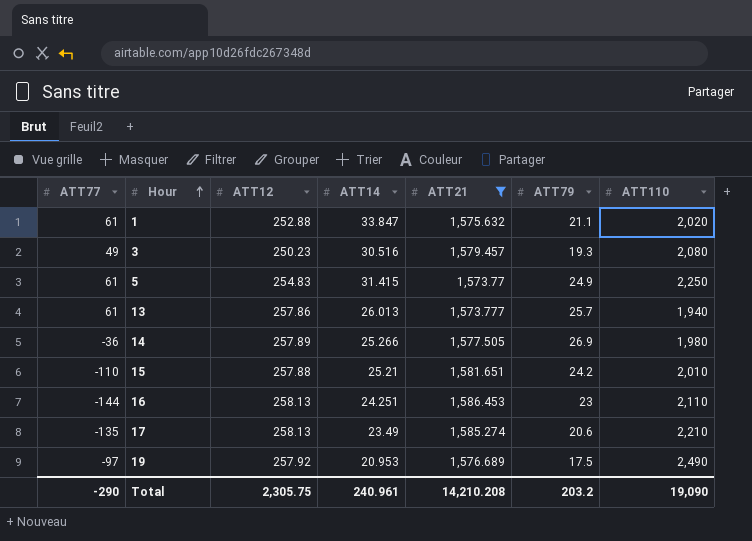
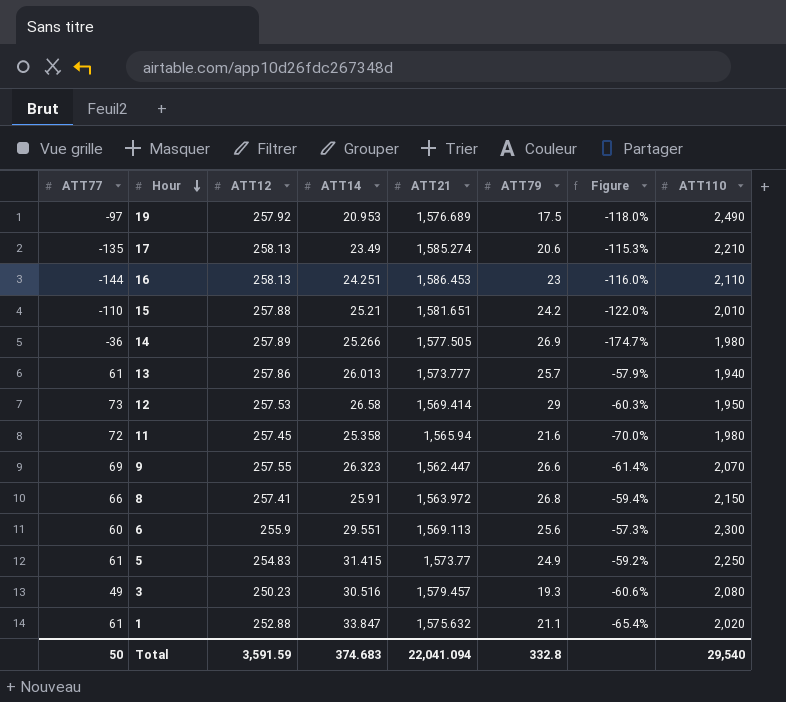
filter: ATT21 >= 1,573.77 -> none
row order: Hour ascending -> Hour descending
column Figure | formula: none -> ([ATT79] - [ATT77]) / [ATT77]
Total | ATT77: -290 -> 50
Total | ATT12: 2,305.75 -> 3,591.59
Total | ATT14: 240.961 -> 374.683
Total | ATT21: 14,210.208 -> 22,041.094
Total | ATT79: 203.2 -> 332.8
Total | ATT110: 19,090 -> 29,540

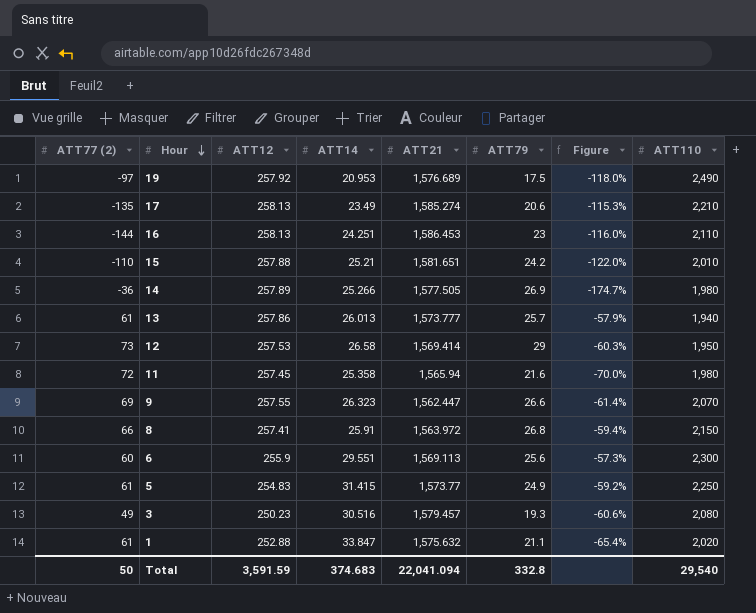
column name: ATT77 -> ATT77 (2)

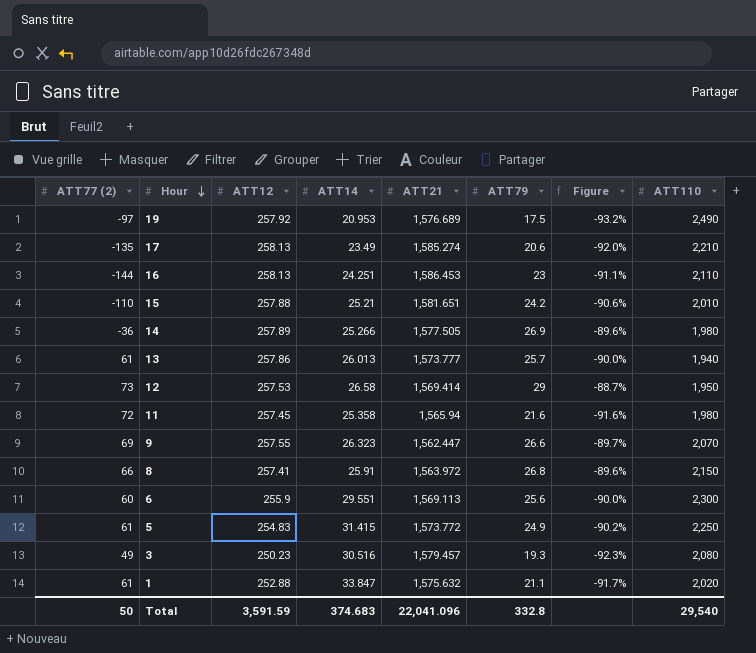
column Figure | formula: ([ATT79] - [ATT77 (2)]) / [ATT77 (2)] -> ([ATT79] - [ATT12]) / [ATT12]
5 | ATT21: 1,573.77 -> 1,573.772
Total | ATT21: 22,041.094 -> 22,041.096

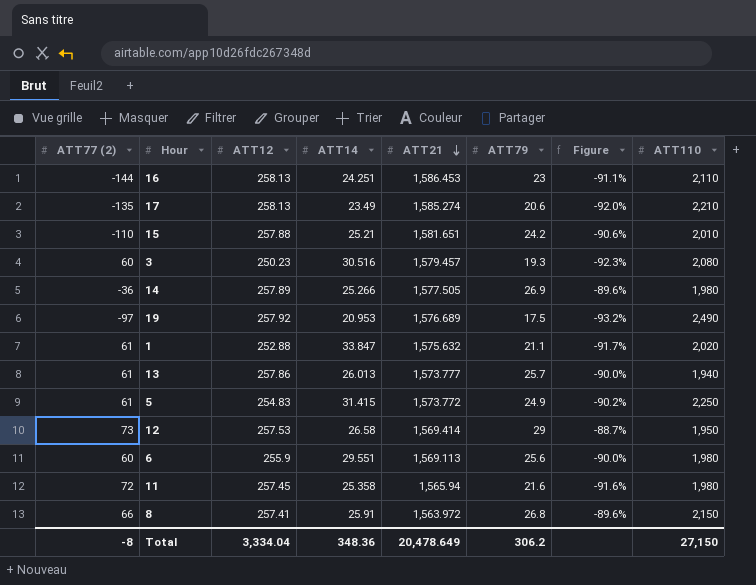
row order: Hour descending -> ATT21 descending
row 9: 69 | 257.55 | 26.323 | 1,562.447 | 26.6 | -89.7% | 2,070 -> none
3 | ATT77 (2): 49 -> 60
6 | ATT110: 2,300 -> 1,980
Total | ATT77 (2): 50 -> -8
Total | ATT12: 3,591.59 -> 3,334.04
Total | ATT14: 374.683 -> 348.36
Total | ATT21: 22,041.096 -> 20,478.649
Total | ATT79: 332.8 -> 306.2
Total | ATT110: 29,540 -> 27,150

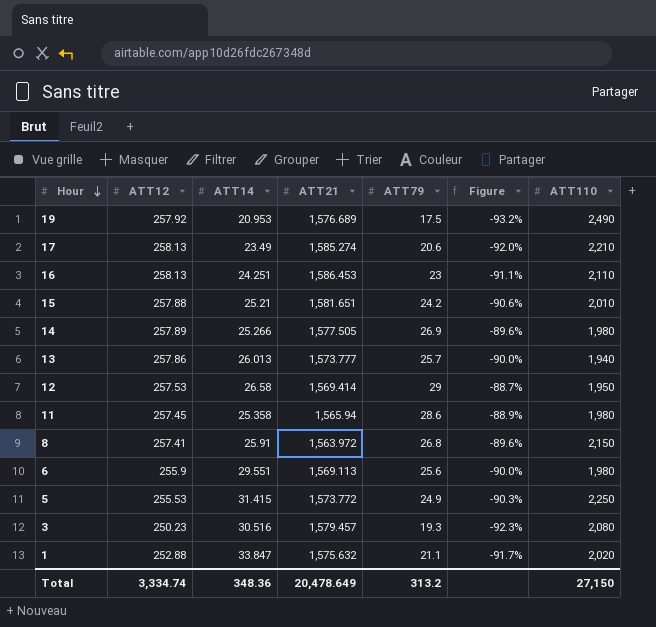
row order: ATT21 descending -> Hour descending
column ATT77 (2) | position: 1 -> none
11 | ATT79: 21.6 -> 28.6
11 | Figure: -91.6% -> -88.9%
5 | ATT12: 254.83 -> 255.53
5 | Figure: -90.2% -> -90.3%
Total | ATT12: 3,334.04 -> 3,334.74
Total | ATT79: 306.2 -> 313.2

